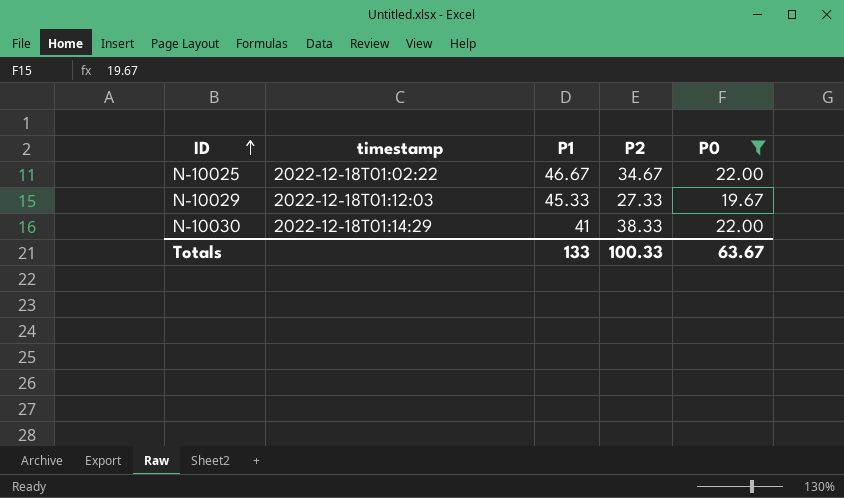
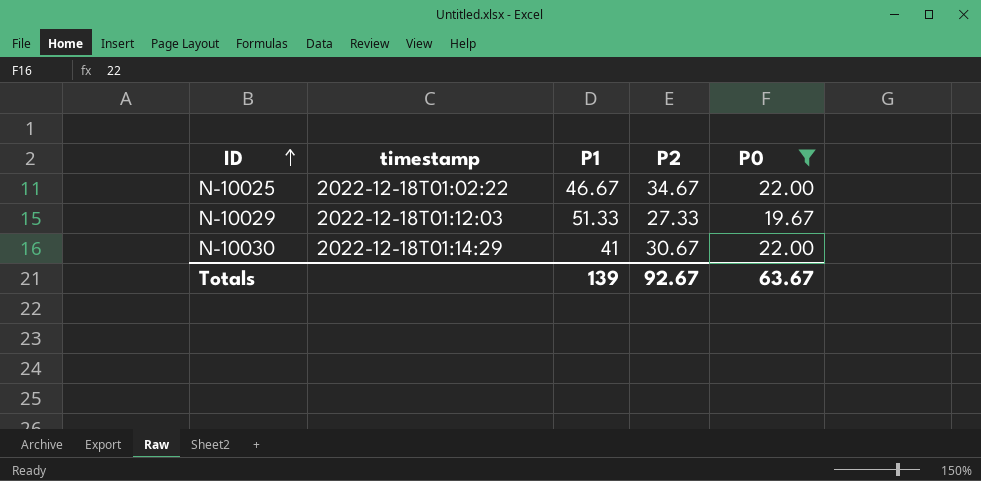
N-10029 | P1: 45.33 -> 51.33
N-10030 | P2: 38.33 -> 30.67
Totals | P1: 133 -> 139
Totals | P2: 100.33 -> 92.67

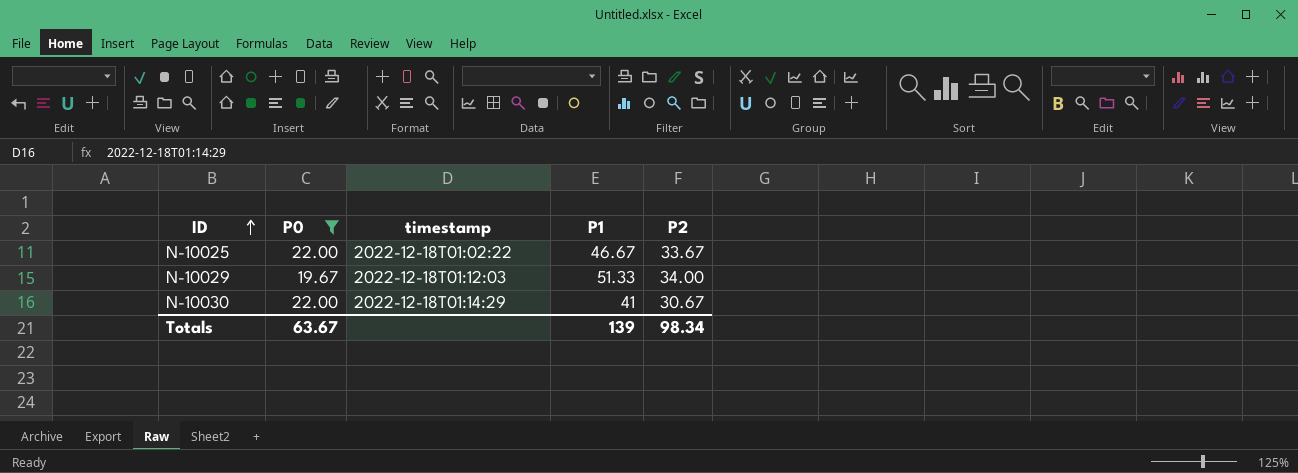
column P0 | position: 5 -> 2
N-10025 | P2: 34.67 -> 33.67
N-10029 | P2: 27.33 -> 34.00
Totals | P2: 92.67 -> 98.34

